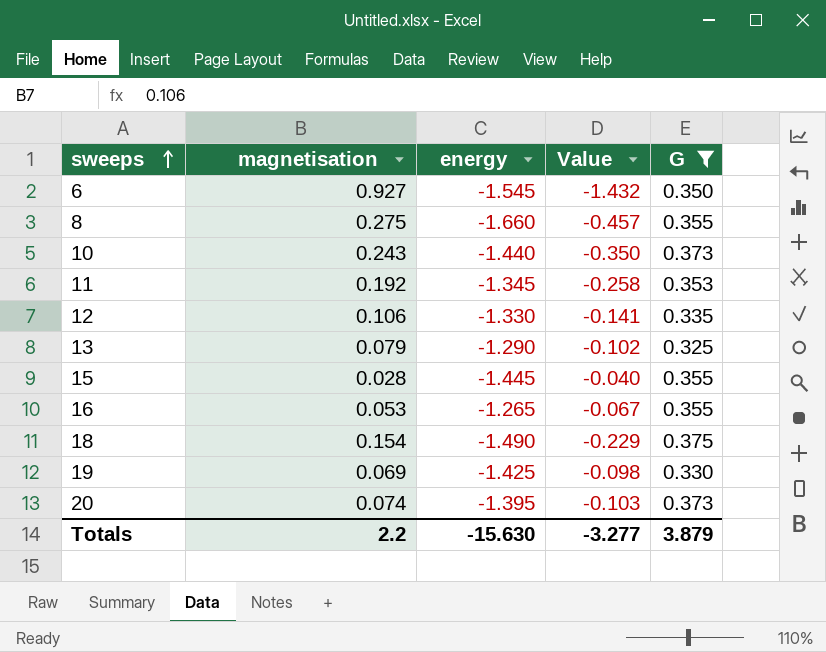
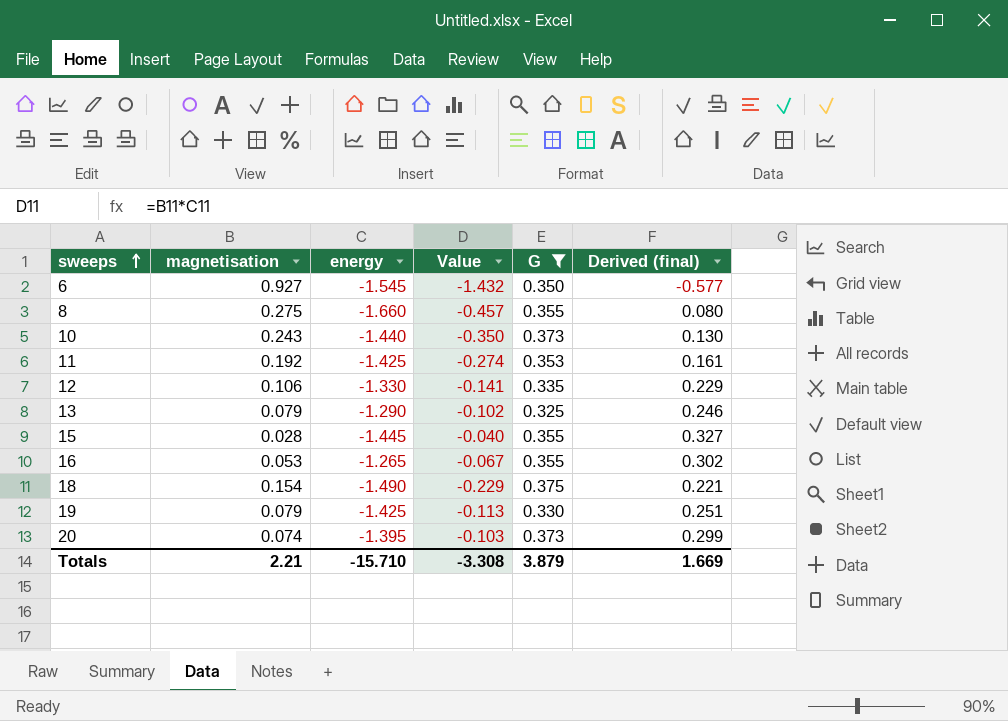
column Derived (final) | formula: none -> [G] - [magnetisation]
11 | energy: -1.345 -> -1.425
11 | Value: -0.258 -> -0.274
19 | magnetisation: 0.069 -> 0.079
19 | Value: -0.098 -> -0.113
Totals | magnetisation: 2.2 -> 2.21
Totals | energy: -15.630 -> -15.710
Totals | Value: -3.277 -> -3.308

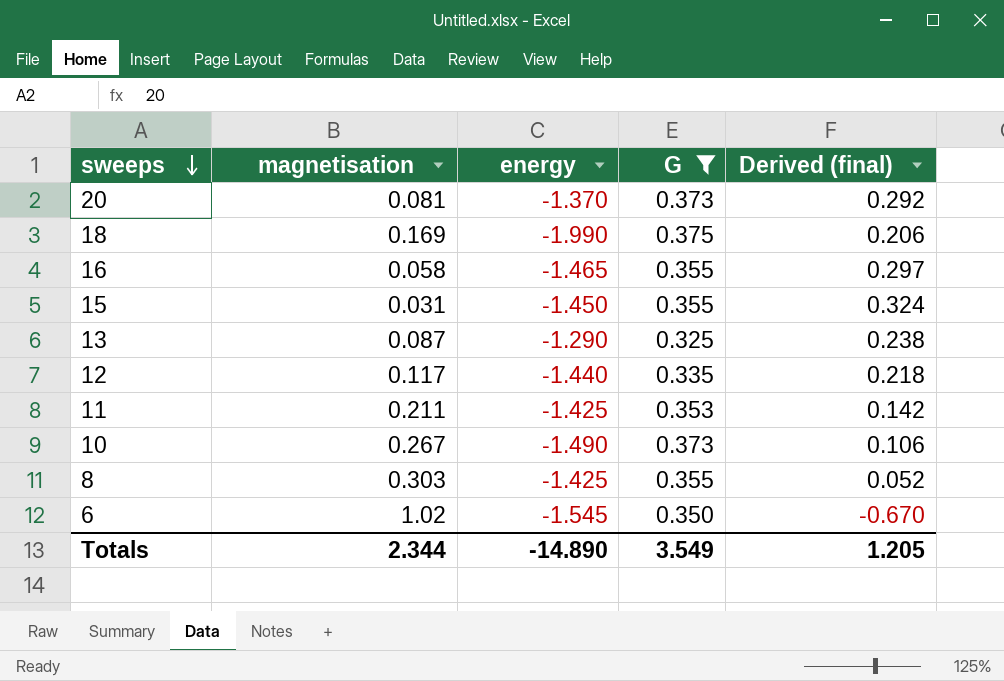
row order: sweeps ascending -> sweeps descending
column Value | formula: [magnetisation] * [energy] -> none
row 19: 0.079 | -1.425 | -0.113 | 0.330 | 0.251 -> none
20 | magnetisation: 0.074 -> 0.081
20 | energy: -1.395 -> -1.370
20 | Derived (final): 0.299 -> 0.292
18 | magnetisation: 0.154 -> 0.169
18 | energy: -1.490 -> -1.990
18 | Derived (final): 0.221 -> 0.206
16 | magnetisation: 0.053 -> 0.058
16 | energy: -1.265 -> -1.465
16 | Derived (final): 0.302 -> 0.297
15 | magnetisation: 0.028 -> 0.031
15 | energy: -1.445 -> -1.450
15 | Derived (final): 0.327 -> 0.324
13 | magnetisation: 0.079 -> 0.087
13 | Derived (final): 0.246 -> 0.238
12 | magnetisation: 0.106 -> 0.117
12 | energy: -1.330 -> -1.440
12 | Derived (final): 0.229 -> 0.218
11 | magnetisation: 0.192 -> 0.211
11 | Derived (final): 0.161 -> 0.142
10 | magnetisation: 0.243 -> 0.267
10 | energy: -1.440 -> -1.490
10 | Derived (final): 0.130 -> 0.106
8 | magnetisation: 0.275 -> 0.303
8 | energy: -1.660 -> -1.425
8 | Derived (final): 0.080 -> 0.052
6 | magnetisation: 0.927 -> 1.02
6 | Derived (final): -0.577 -> -0.670
Totals | magnetisation: 2.21 -> 2.344
Totals | energy: -15.710 -> -14.890
Totals | G: 3.879 -> 3.549
Totals | Derived (final): 1.669 -> 1.205

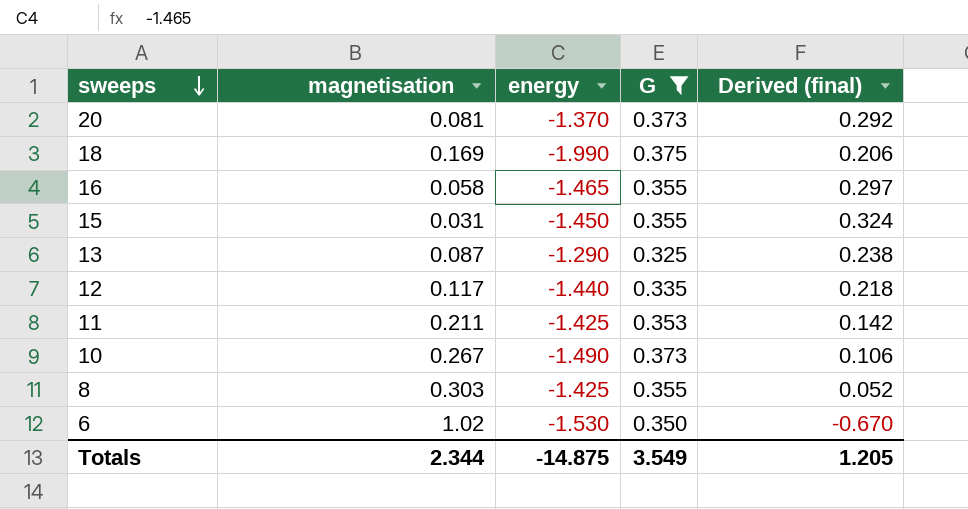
6 | energy: -1.545 -> -1.530
Totals | energy: -14.890 -> -14.875

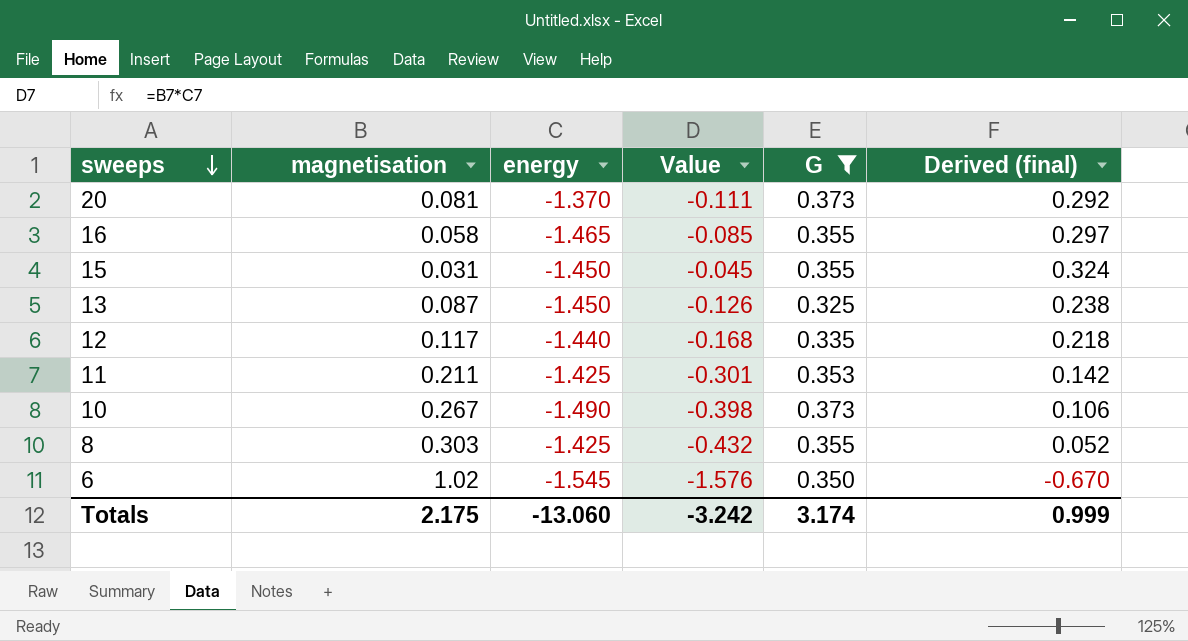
column Value | formula: none -> [magnetisation] * [energy]
row 18: 0.169 | -1.990 | 0.375 | 0.206 -> none
13 | energy: -1.290 -> -1.450
6 | energy: -1.530 -> -1.545
Totals | magnetisation: 2.344 -> 2.175
Totals | energy: -14.875 -> -13.060
Totals | G: 3.549 -> 3.174
Totals | Derived (final): 1.205 -> 0.999

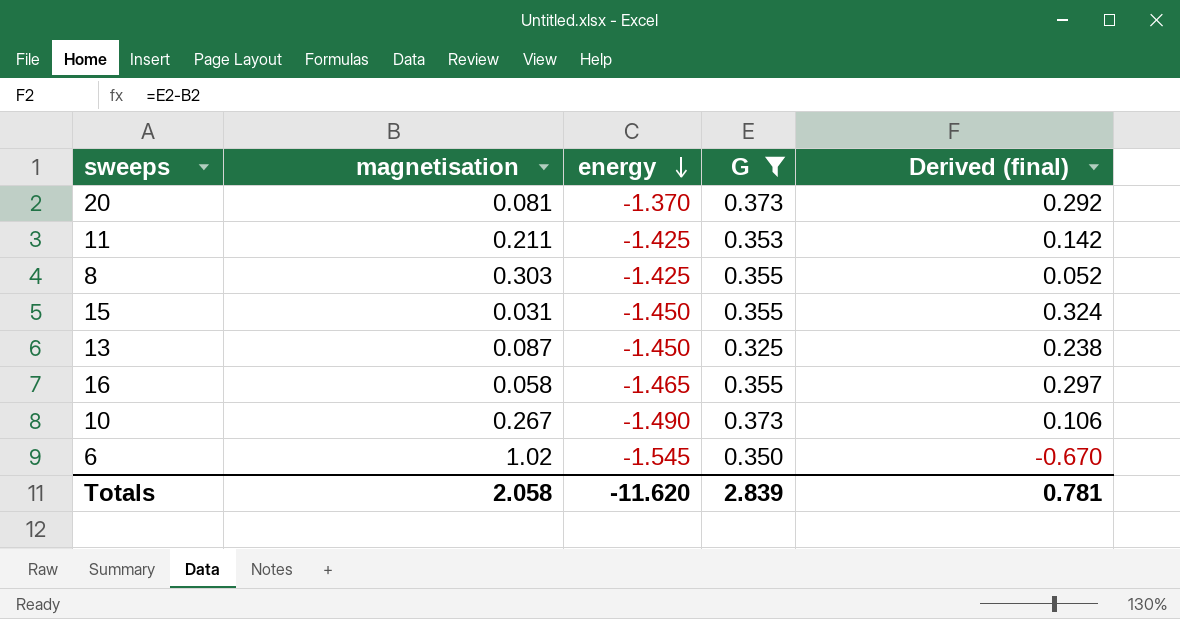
row order: sweeps descending -> energy descending
column Value | formula: [magnetisation] * [energy] -> none
row 12: 0.117 | -1.440 | -0.168 | 0.335 | 0.218 -> none
Totals | magnetisation: 2.175 -> 2.058
Totals | energy: -13.060 -> -11.620
Totals | G: 3.174 -> 2.839
Totals | Derived (final): 0.999 -> 0.781

